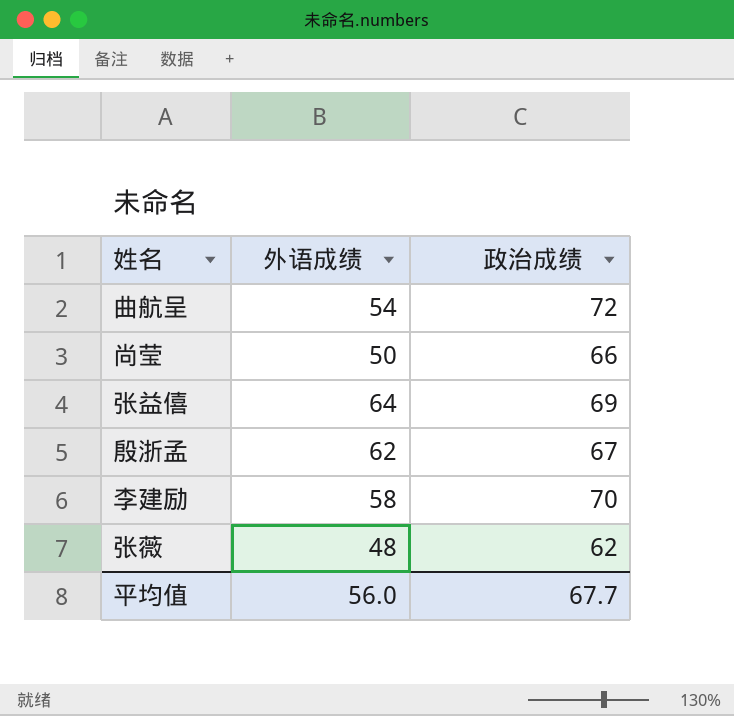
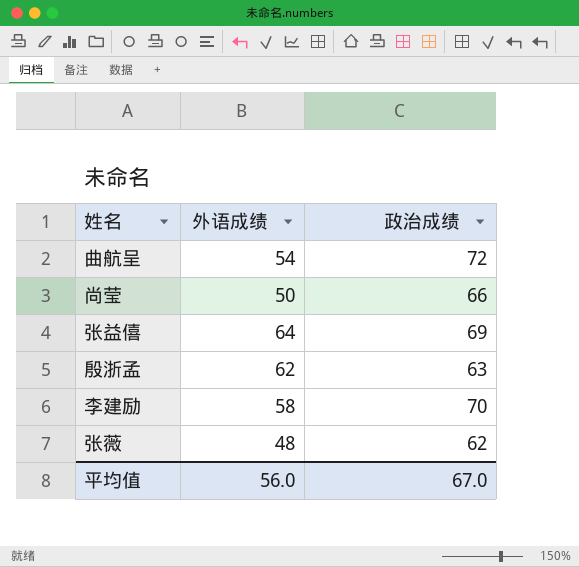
殷浙孟 | 政治成绩: 67 -> 63
平均值 | 政治成绩: 67.7 -> 67.0

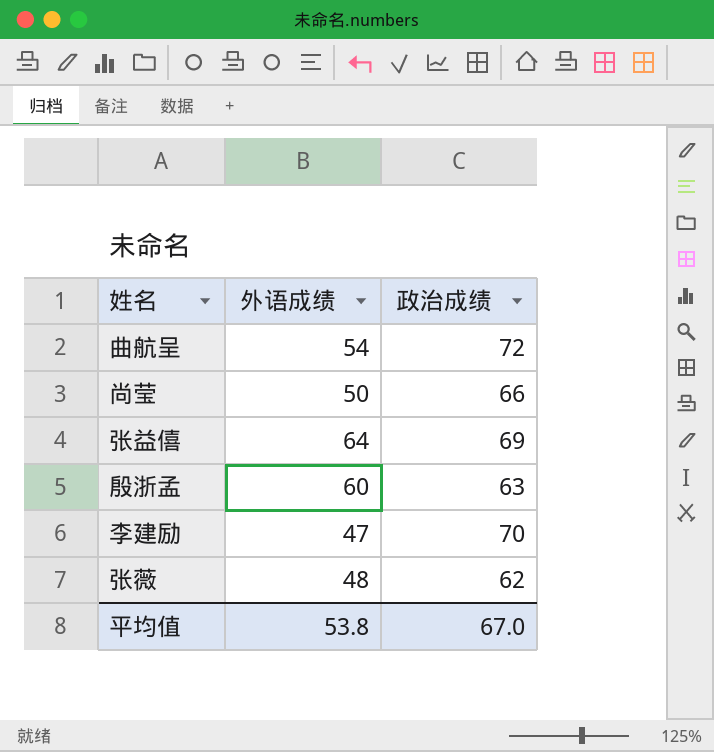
殷浙孟 | 外语成绩: 62 -> 60
李建励 | 外语成绩: 58 -> 47
平均值 | 外语成绩: 56.0 -> 53.8

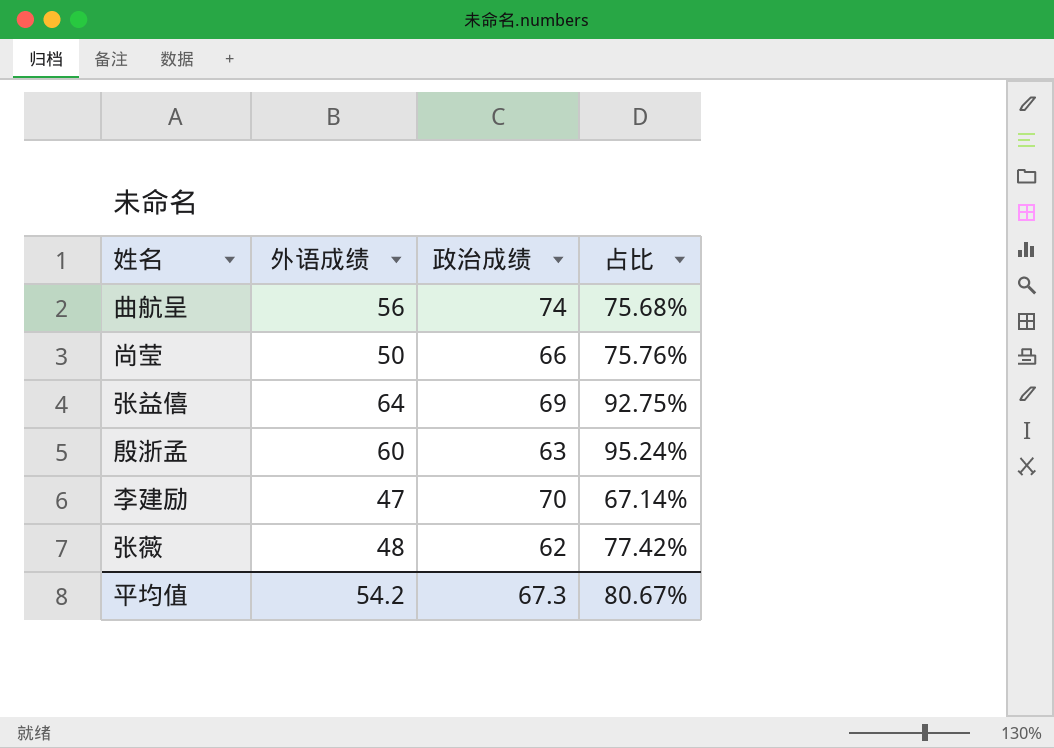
column 占比 | formula: none -> [外语成绩] / [政治成绩]
曲航呈 | 外语成绩: 54 -> 56
曲航呈 | 政治成绩: 72 -> 74
平均值 | 外语成绩: 53.8 -> 54.2
平均值 | 政治成绩: 67.0 -> 67.3

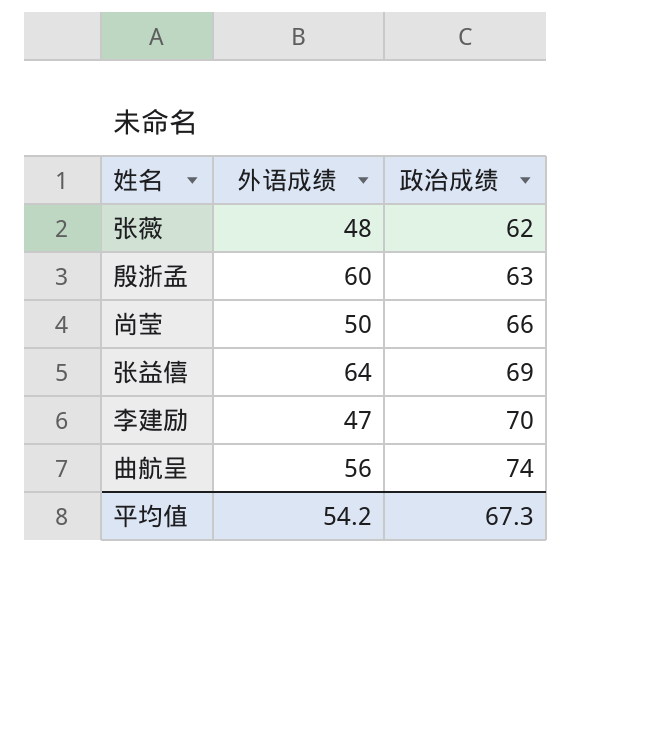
row order: none -> 政治成绩 ascending
column 占比 | formula: [外语成绩] / [政治成绩] -> none

